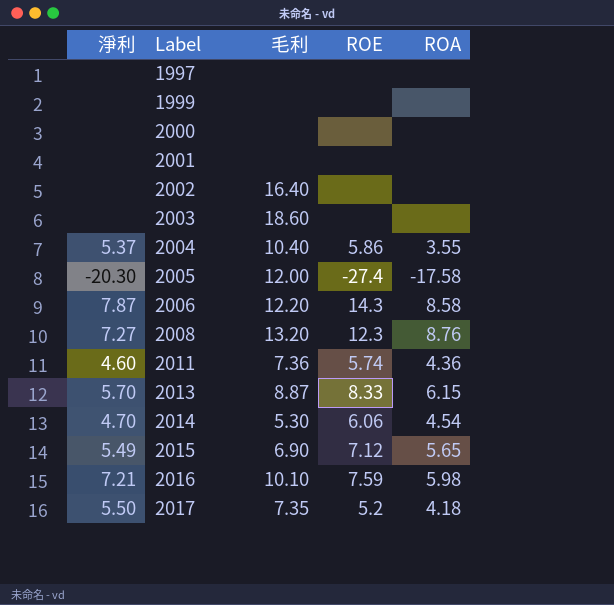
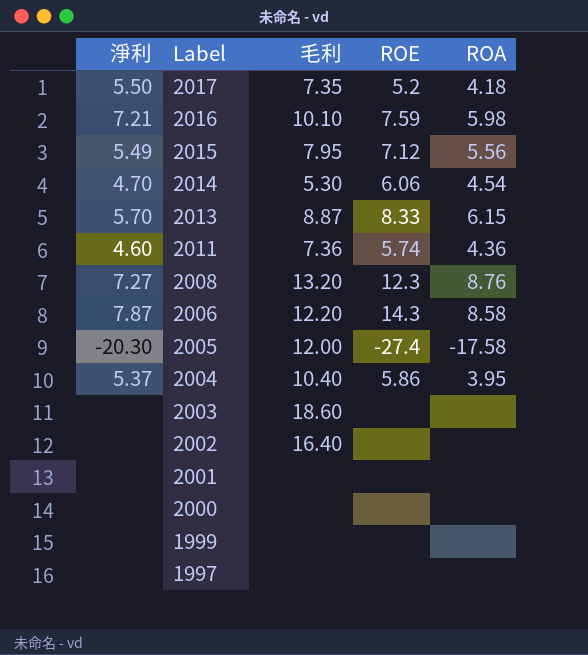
row order: Label ascending -> Label descending
2015 | 毛利: 6.90 -> 7.95
2015 | ROA: 5.65 -> 5.56
2004 | ROA: 3.55 -> 3.95

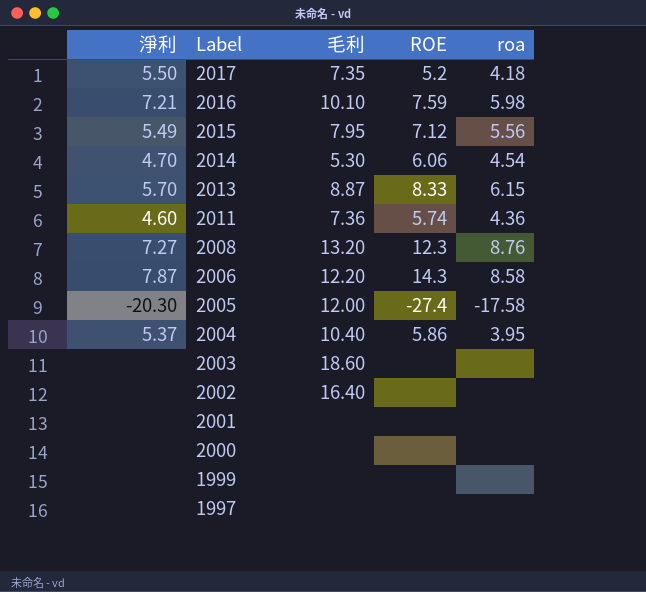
column name: ROA -> roa

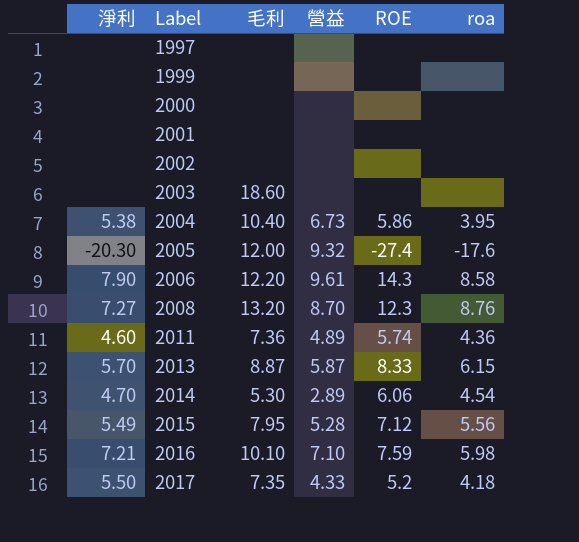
row order: Label descending -> Label ascending
column 營益 | position: none -> 4
2002 | 毛利: 16.40 -> none
2004 | 淨利: 5.37 -> 5.38
2005 | roa: -17.58 -> -17.6
2006 | 淨利: 7.87 -> 7.90

